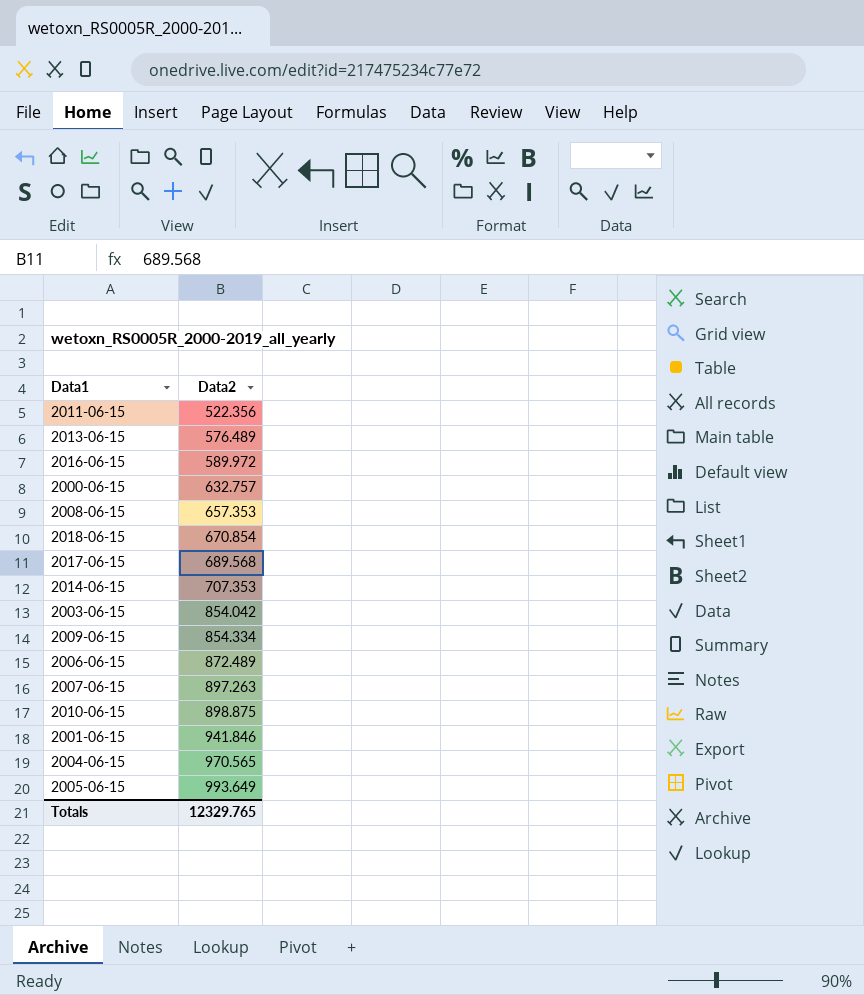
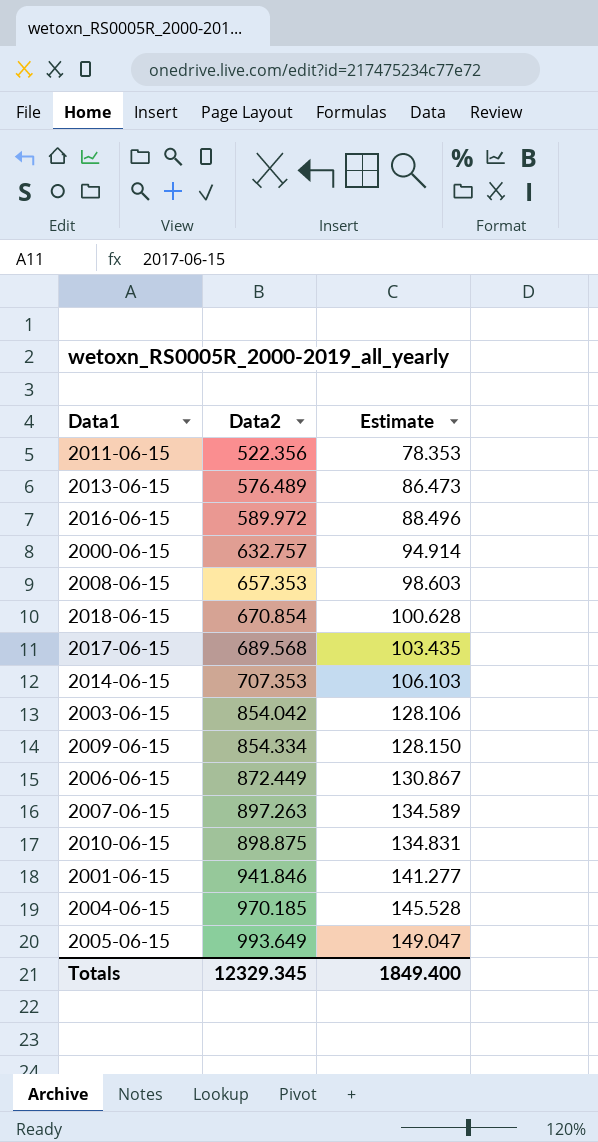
column Estimate | formula: none -> [Data2] * 0.15
2006-06-15 | Data2: 872.489 -> 872.449
2004-06-15 | Data2: 970.565 -> 970.185
Totals | Data2: 12329.765 -> 12329.345

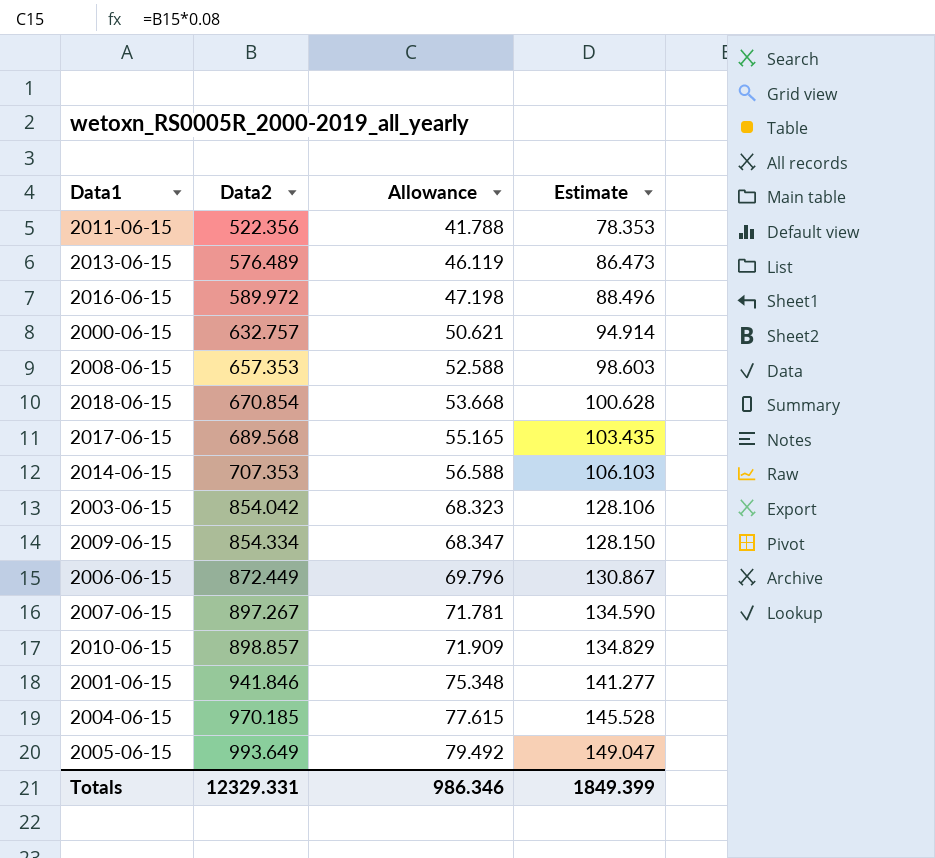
column Allowance | formula: none -> [Data2] * 0.08
2007-06-15 | Data2: 897.263 -> 897.267
2007-06-15 | Estimate: 134.589 -> 134.590
2010-06-15 | Data2: 898.875 -> 898.857
2010-06-15 | Estimate: 134.831 -> 134.829
Totals | Data2: 12329.345 -> 12329.331
Totals | Estimate: 1849.400 -> 1849.399

